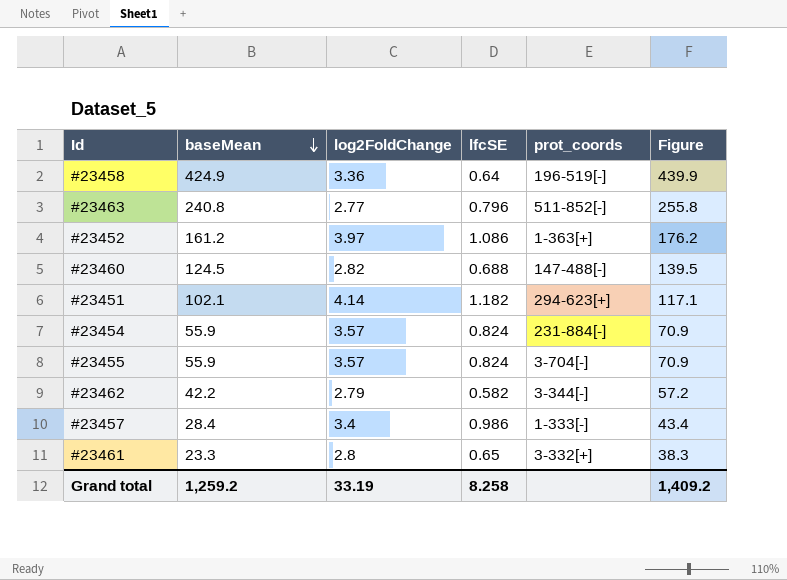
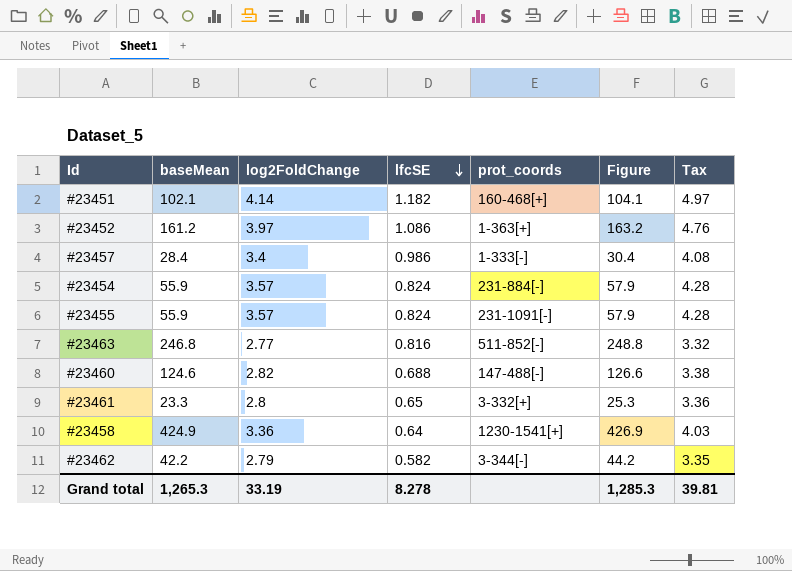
row order: baseMean descending -> lfcSE descending
column Figure | formula: [baseMean] + 15 -> [baseMean] + 2
column Tax | formula: none -> [log2FoldChange] * 1.2
#23451 | prot_coords: 294-623[+] -> 160-468[+]
#23455 | prot_coords: 3-704[-] -> 231-1091[-]
#23463 | baseMean: 240.8 -> 246.8
#23463 | lfcSE: 0.796 -> 0.816
#23460 | baseMean: 124.5 -> 124.6
#23458 | prot_coords: 196-519[-] -> 1230-1541[+]
Grand total | baseMean: 1,259.2 -> 1,265.3
Grand total | lfcSE: 8.258 -> 8.278
Grand total | Figure: 1,409.2 -> 1,285.3

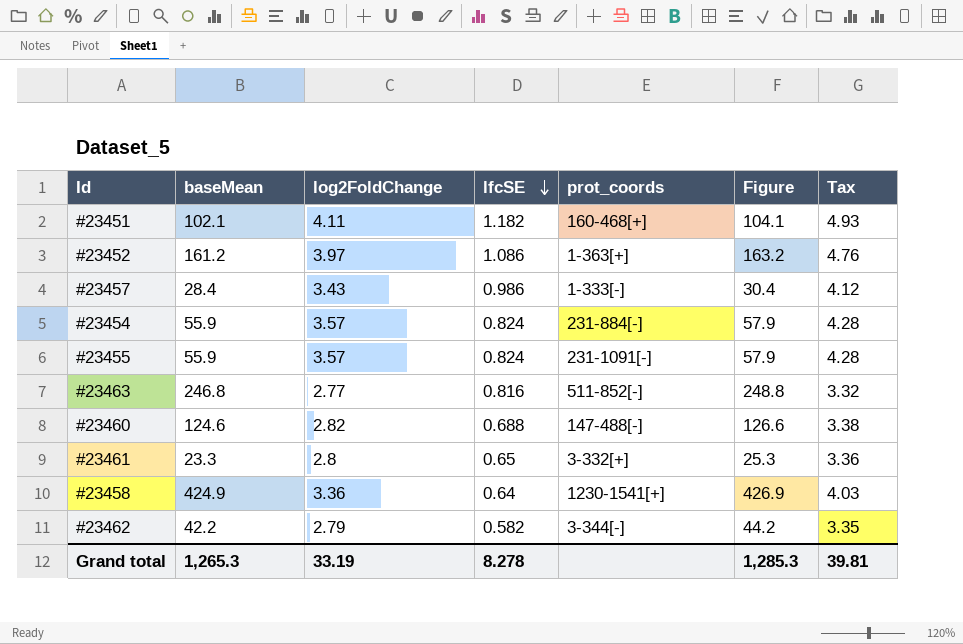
#23451 | log2FoldChange: 4.14 -> 4.11
#23451 | Tax: 4.97 -> 4.93
#23457 | log2FoldChange: 3.4 -> 3.43
#23457 | Tax: 4.08 -> 4.12

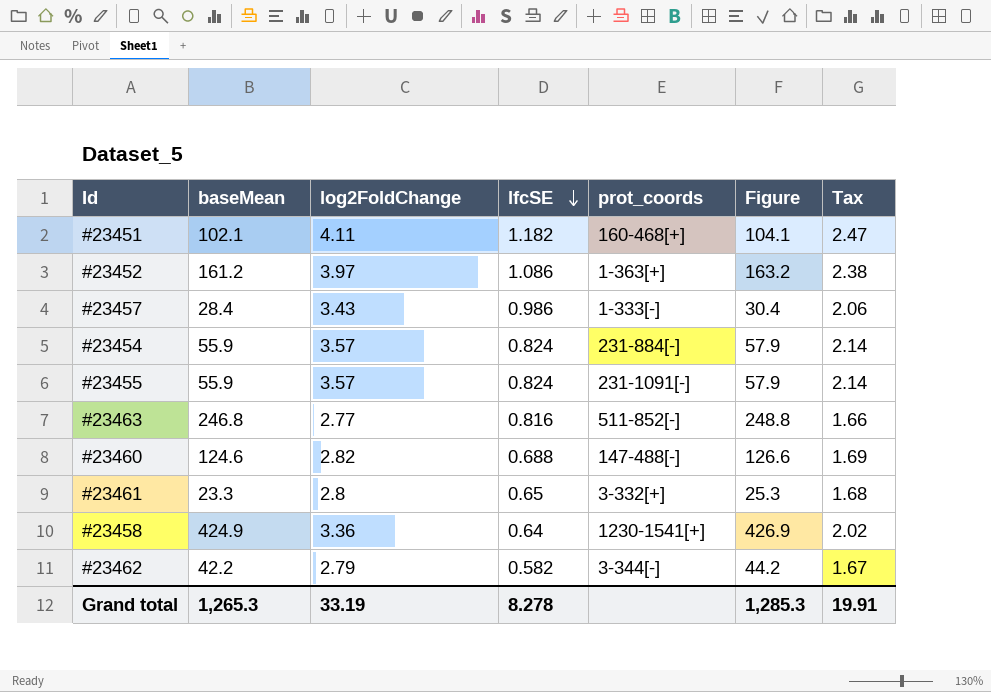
column Tax | formula: [log2FoldChange] * 1.2 -> [log2FoldChange] * 0.6
Grand total | Tax: 39.81 -> 19.91

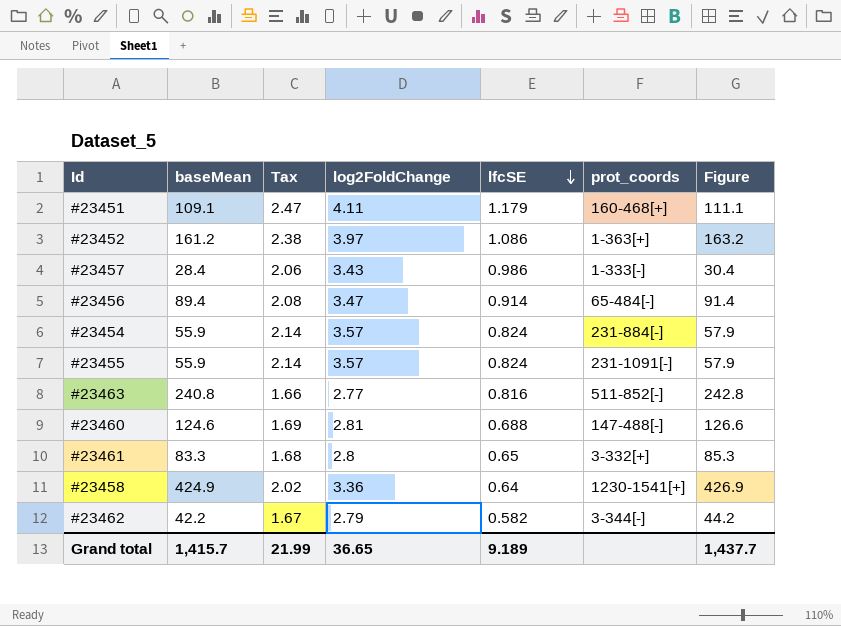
column Tax | position: 7 -> 3
#23451 | baseMean: 102.1 -> 109.1
#23451 | lfcSE: 1.182 -> 1.179
#23451 | Figure: 104.1 -> 111.1
row #23456: none -> 89.4 | 2.08 | 3.47 | 0.914 | 65-484[-] | 91.4
#23463 | baseMean: 246.8 -> 240.8
#23463 | Figure: 248.8 -> 242.8
#23460 | log2FoldChange: 2.82 -> 2.81
#23461 | baseMean: 23.3 -> 83.3
#23461 | Figure: 25.3 -> 85.3
Grand total | baseMean: 1,265.3 -> 1,415.7
Grand total | Tax: 19.91 -> 21.99
Grand total | log2FoldChange: 33.19 -> 36.65
Grand total | lfcSE: 8.278 -> 9.189
Grand total | Figure: 1,285.3 -> 1,437.7

